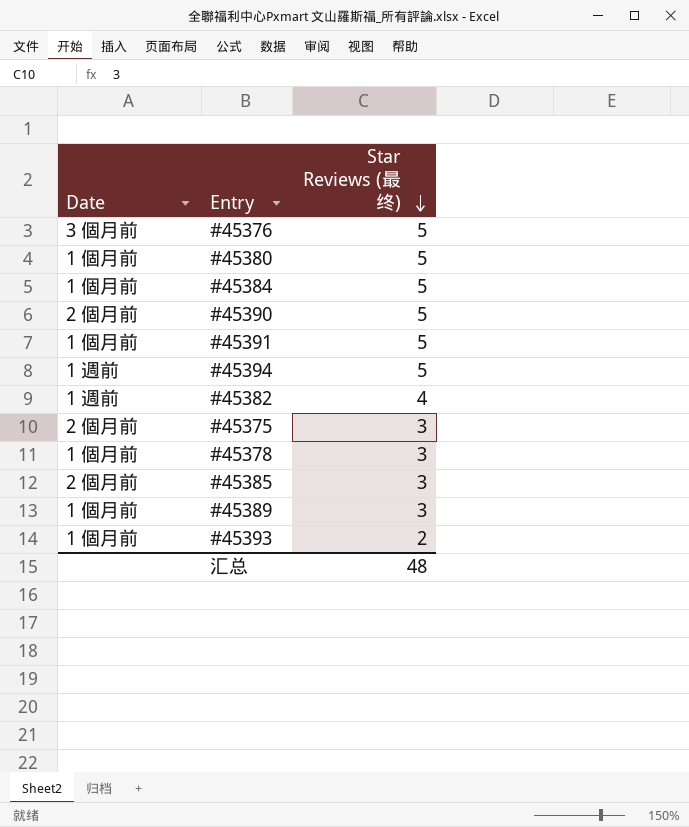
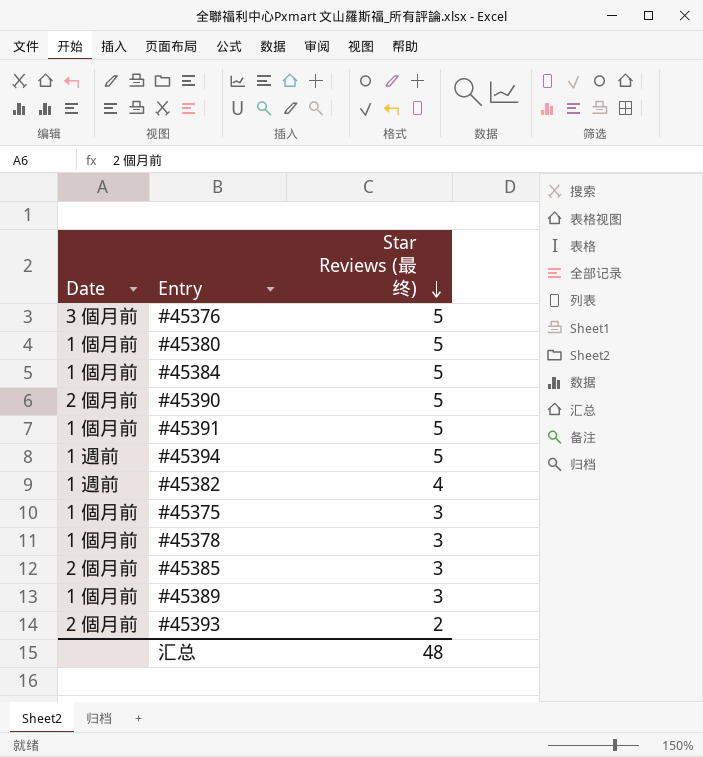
#45375 | Date: 2 個月前 -> 1 個月前
#45393 | Date: 1 個月前 -> 2 個月前

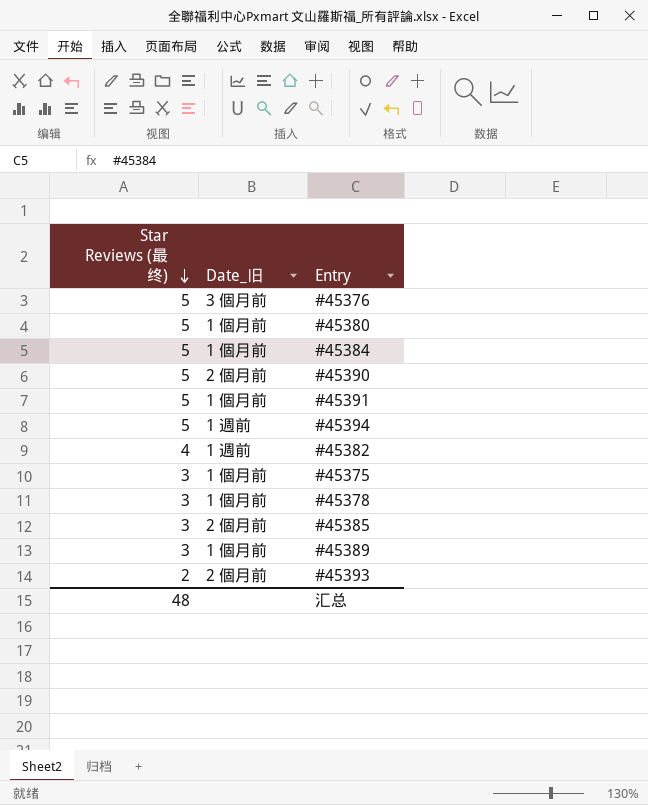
column Star Reviews (最终) | position: 3 -> 1
column name: Date -> Date_旧

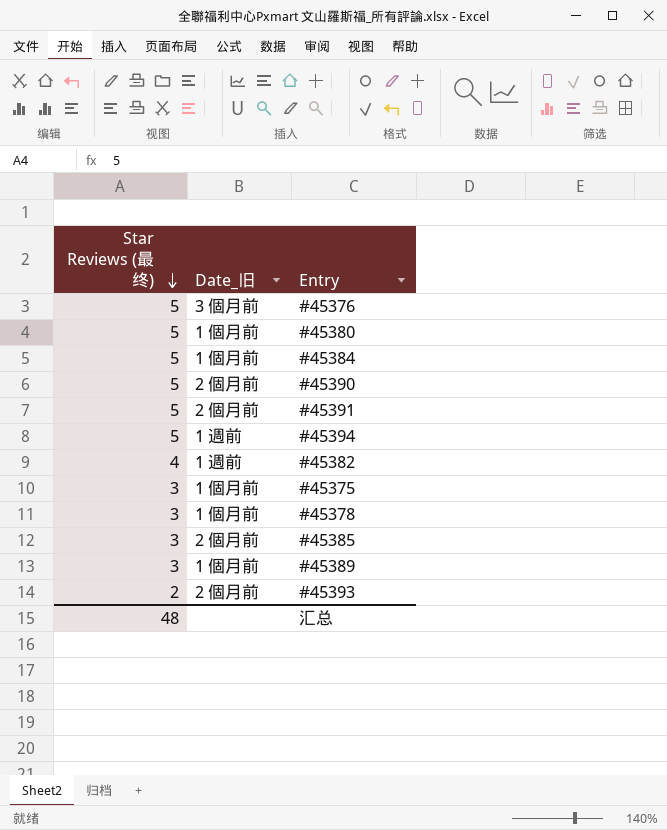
#45391 | Date_旧: 1 個月前 -> 2 個月前

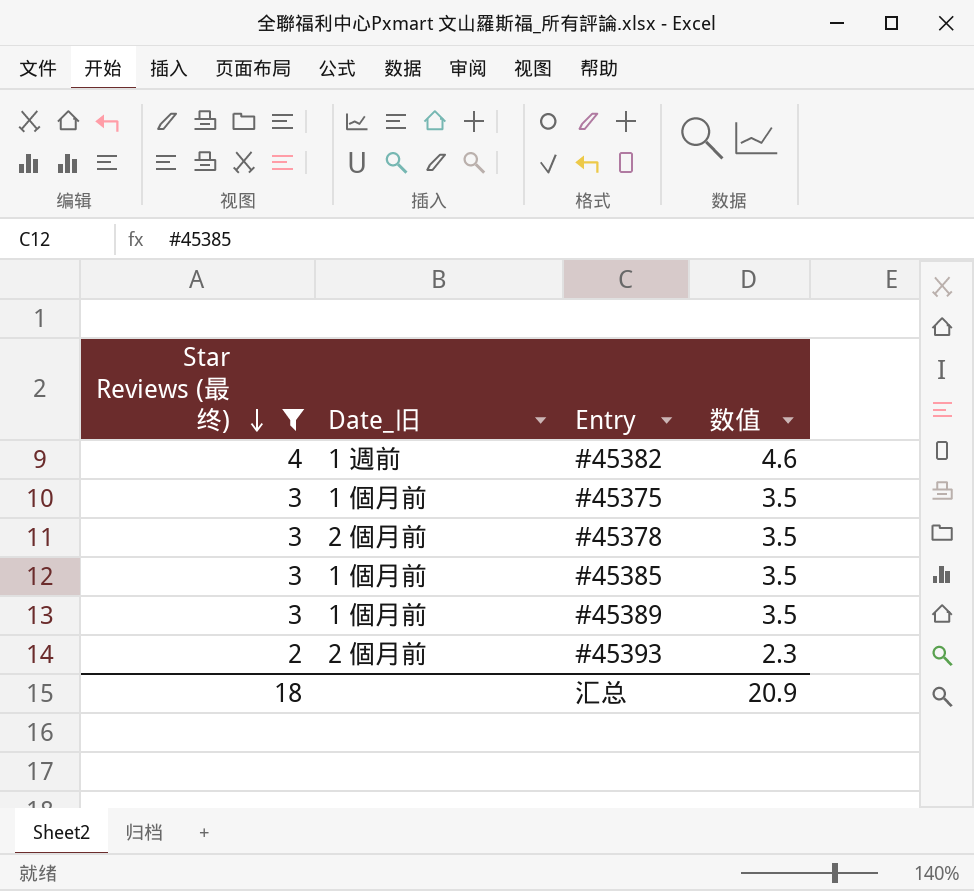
filter: none -> Star Reviews (最终) != 5
column 数值 | formula: none -> [Star Reviews (最终)] * 1.15
#45378 | Date_旧: 1 個月前 -> 2 個月前
#45385 | Date_旧: 2 個月前 -> 1 個月前
汇总 | Star Reviews (最终): 48 -> 18

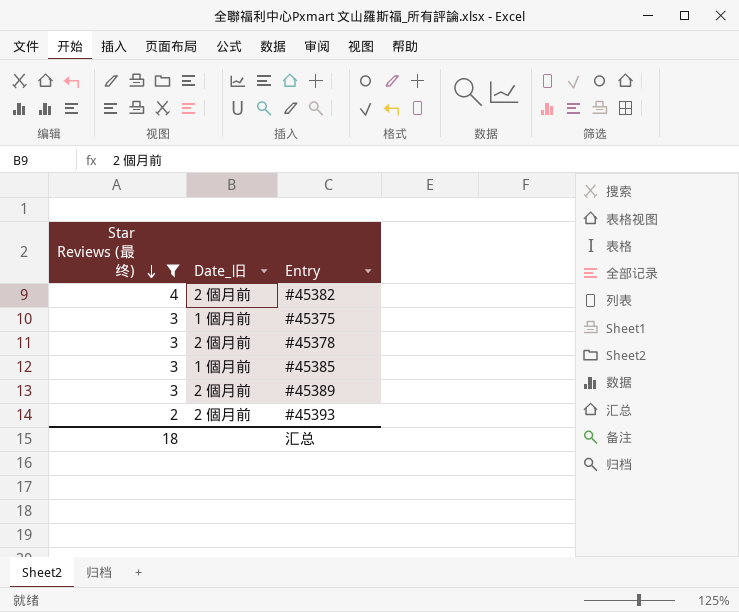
column 数值 | formula: [Star Reviews (最终)] * 1.15 -> none
#45382 | Date_旧: 1 週前 -> 2 個月前
#45389 | Date_旧: 1 個月前 -> 2 個月前

